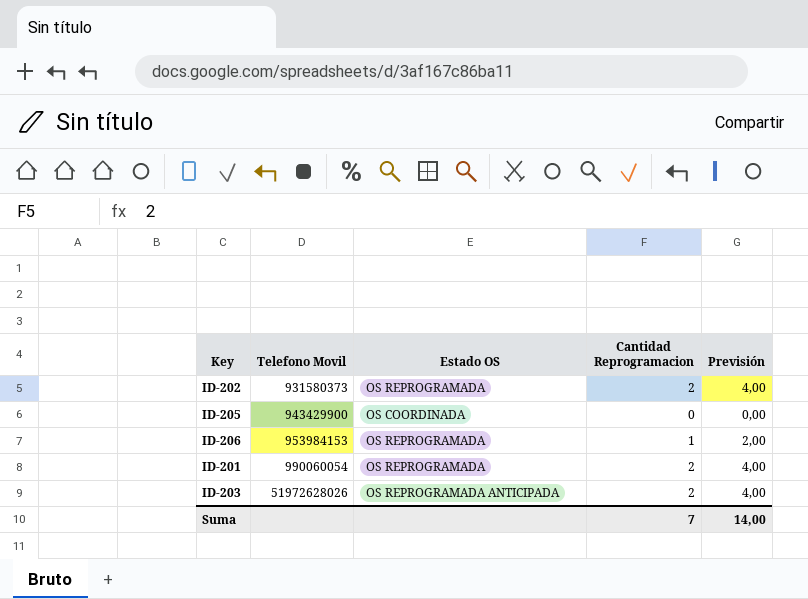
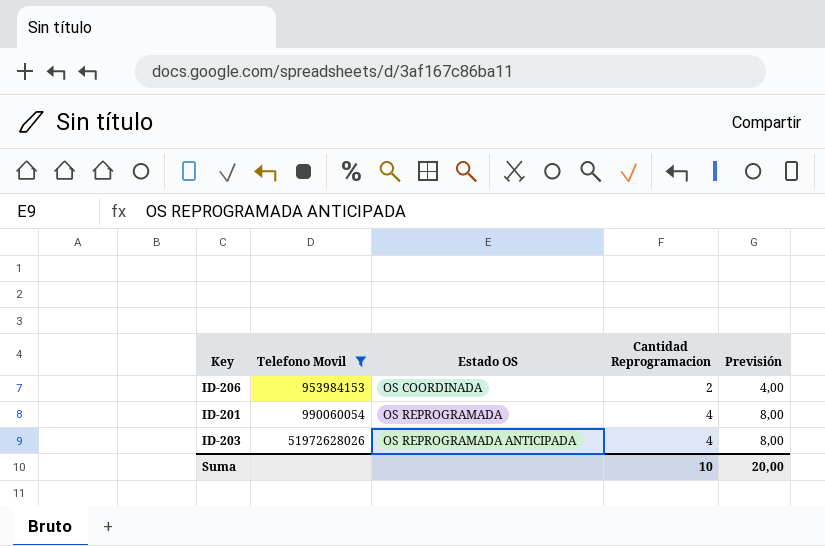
filter: none -> Telefono Movil >= 953984153
ID-206 | Estado OS: OS REPROGRAMADA -> OS COORDINADA
ID-206 | Cantidad Reprogramacion: 1 -> 2
ID-206 | Previsión: 2,00 -> 4,00
ID-201 | Cantidad Reprogramacion: 2 -> 4
ID-201 | Previsión: 4,00 -> 8,00
ID-203 | Cantidad Reprogramacion: 2 -> 4
ID-203 | Previsión: 4,00 -> 8,00
Suma | Cantidad Reprogramacion: 7 -> 10
Suma | Previsión: 14,00 -> 20,00

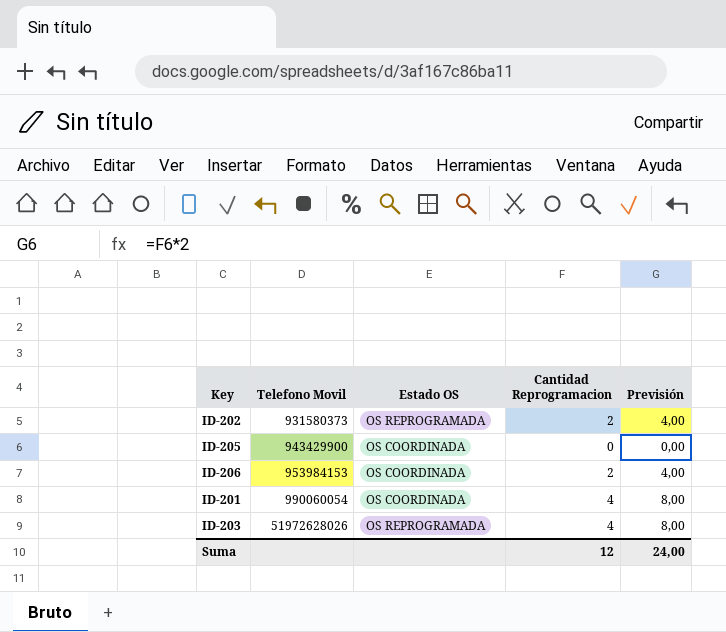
filter: Telefono Movil >= 953984153 -> none
ID-201 | Estado OS: OS REPROGRAMADA -> OS COORDINADA
ID-203 | Estado OS: OS REPROGRAMADA ANTICIPADA -> OS REPROGRAMADA
Suma | Cantidad Reprogramacion: 10 -> 12
Suma | Previsión: 20,00 -> 24,00

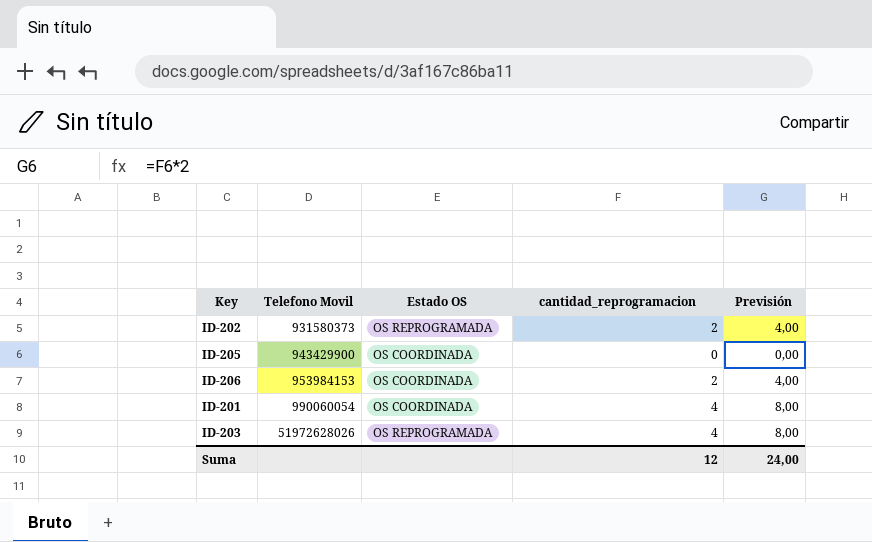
column name: Cantidad Reprogramacion -> cantidad_reprogramacion

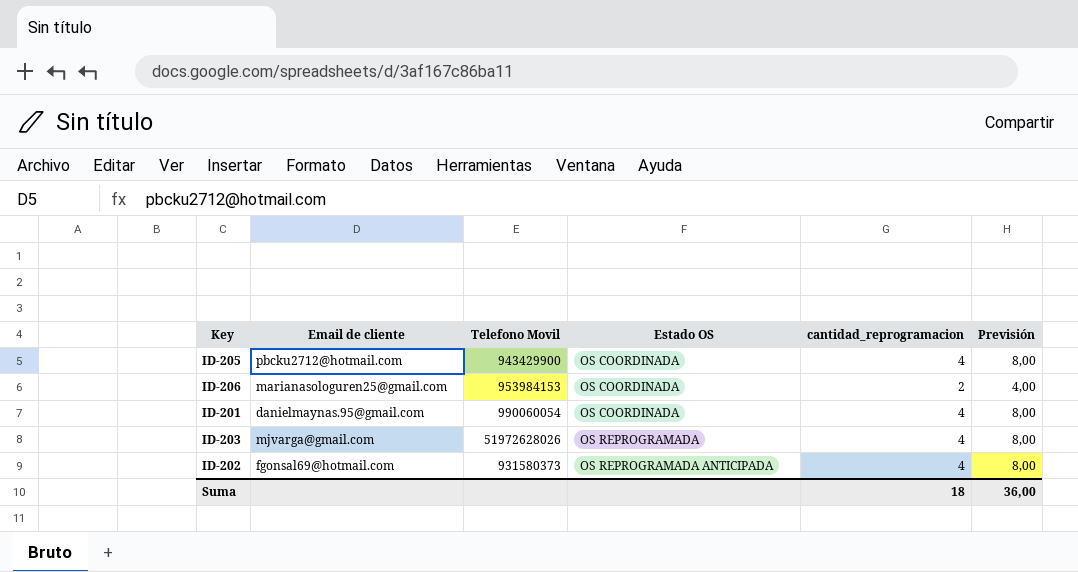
row order: Telefono Movil ascending -> Estado OS ascending
column Email de cliente | position: none -> 2
ID-205 | cantidad_reprogramacion: 0 -> 4
ID-205 | Previsión: 0,00 -> 8,00
ID-202 | Estado OS: OS REPROGRAMADA -> OS REPROGRAMADA ANTICIPADA
ID-202 | cantidad_reprogramacion: 2 -> 4
ID-202 | Previsión: 4,00 -> 8,00
Suma | cantidad_reprogramacion: 12 -> 18
Suma | Previsión: 24,00 -> 36,00

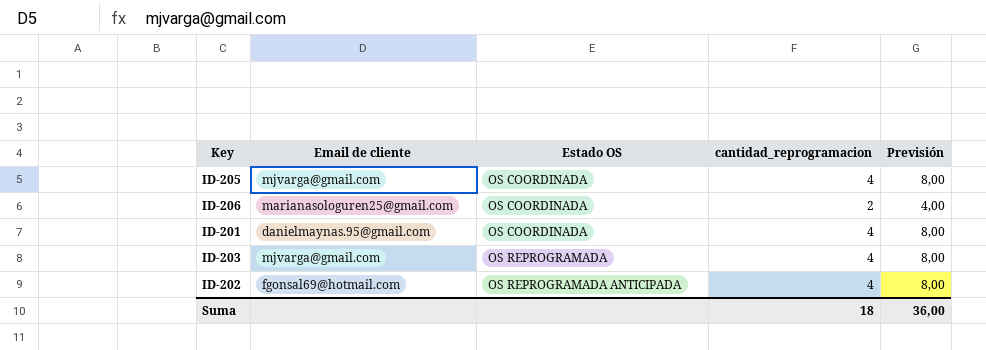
column Telefono Movil | position: 3 -> none
ID-205 | Email de cliente: pbcku2712@hotmail.com -> mjvarga@gmail.com

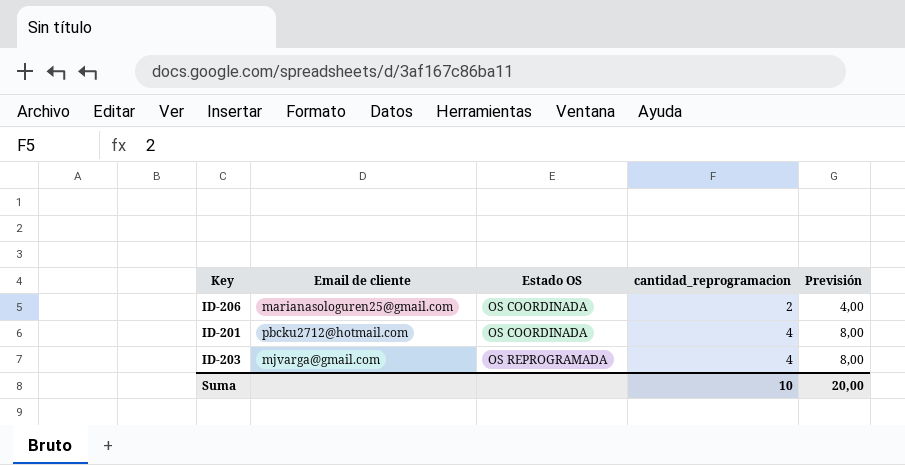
row ID-205: mjvarga@gmail.com | OS COORDINADA | 4 | 8,00 -> none
row ID-202: fgonsal69@hotmail.com | OS REPROGRAMADA ANTICIPADA | 4 | 8,00 -> none
ID-201 | Email de cliente: danielmaynas.95@gmail.com -> pbcku2712@hotmail.com
Suma | cantidad_reprogramacion: 18 -> 10
Suma | Previsión: 36,00 -> 20,00

